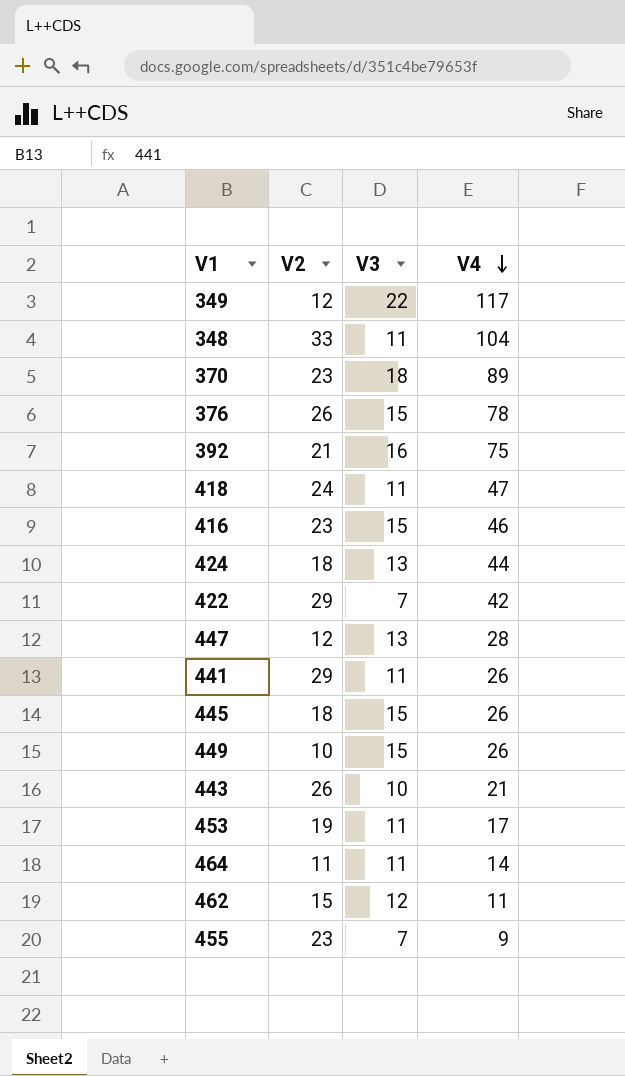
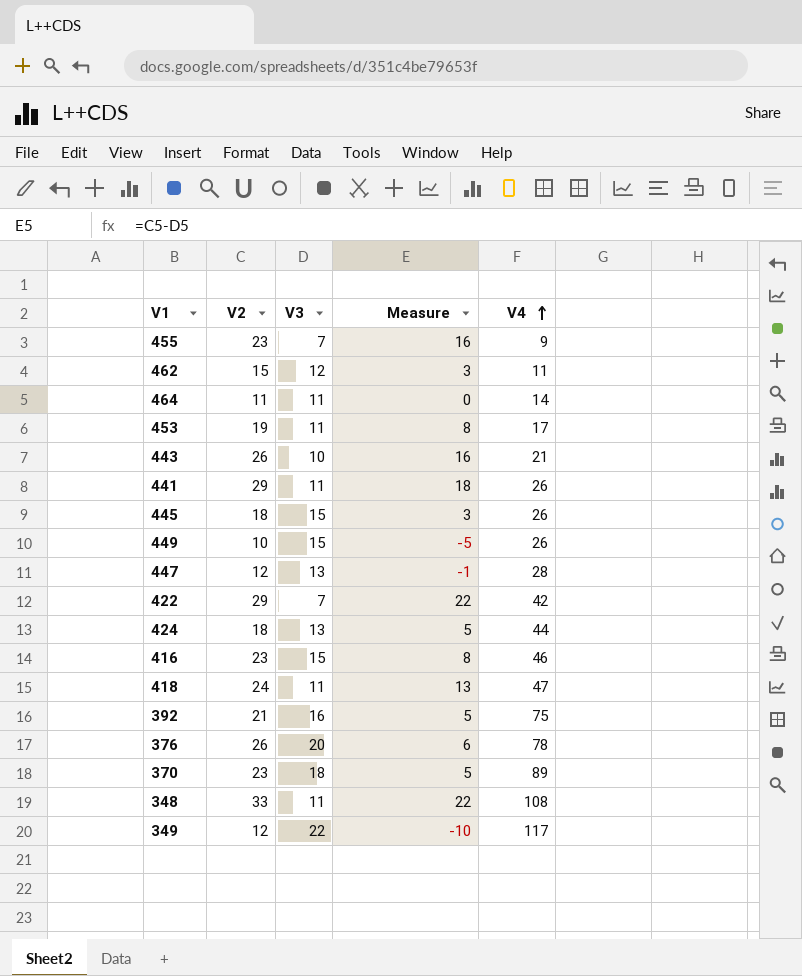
row order: V4 descending -> V4 ascending
column Measure | formula: none -> [V2] - [V3]
376 | V3: 15 -> 20
348 | V4: 104 -> 108

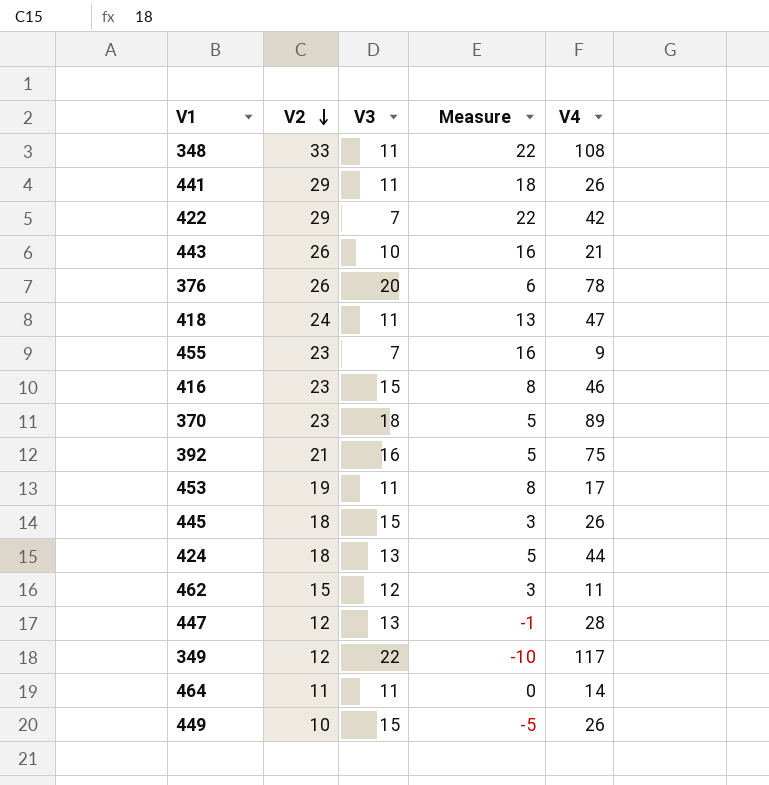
row order: V4 ascending -> V2 descending

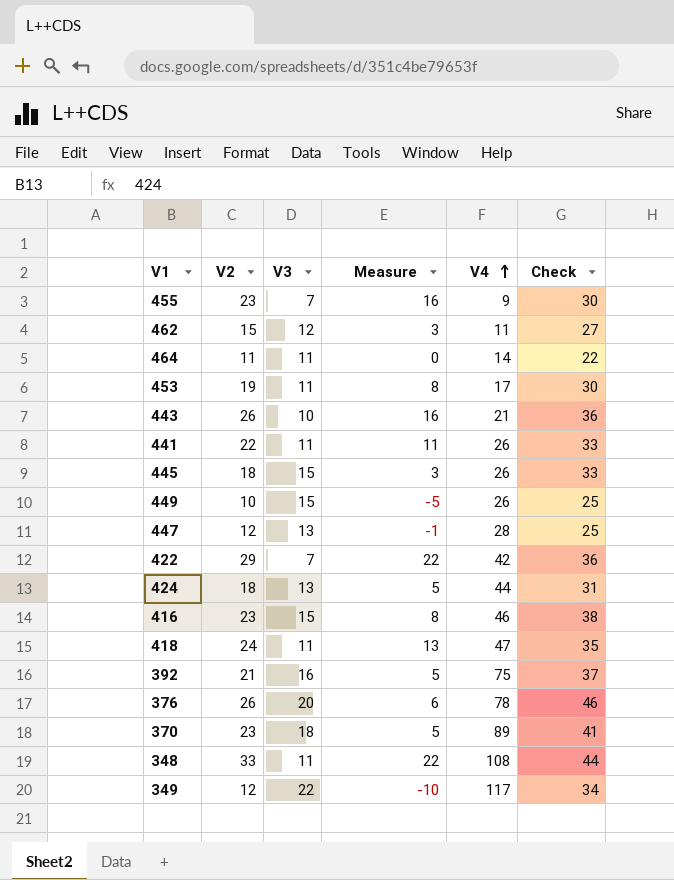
row order: V2 descending -> V4 ascending
column Check | formula: none -> [V2] + [V3]
441 | V2: 29 -> 22
441 | Measure: 18 -> 11

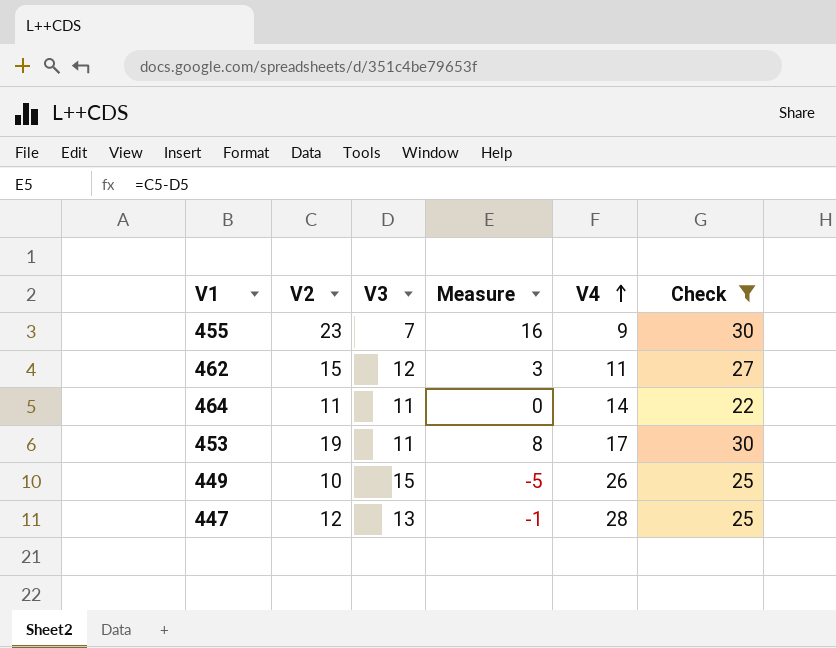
filter: none -> Check <= 30

